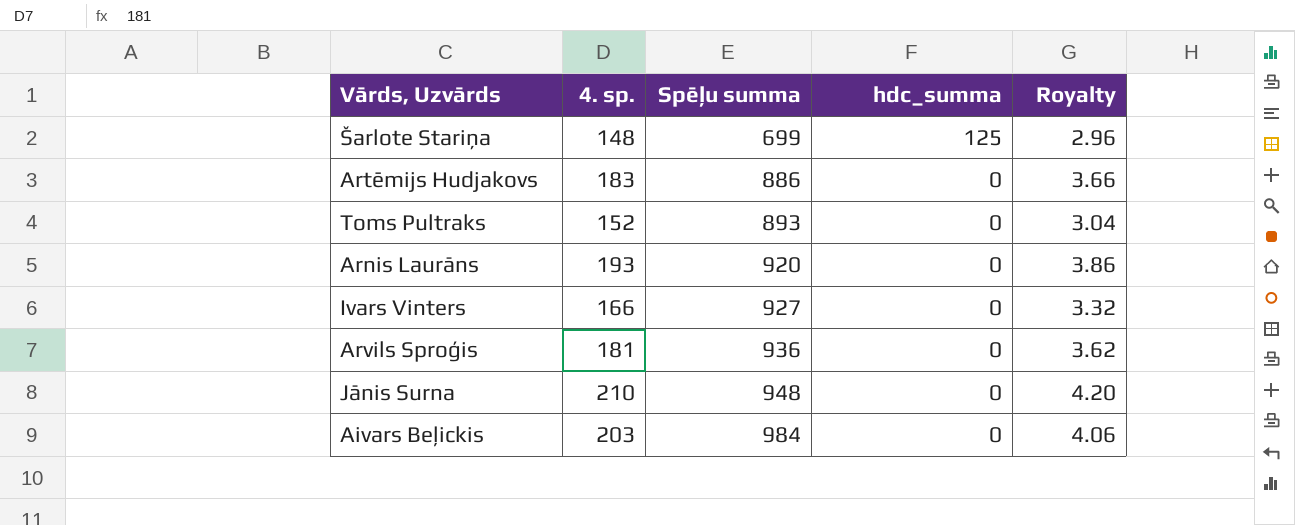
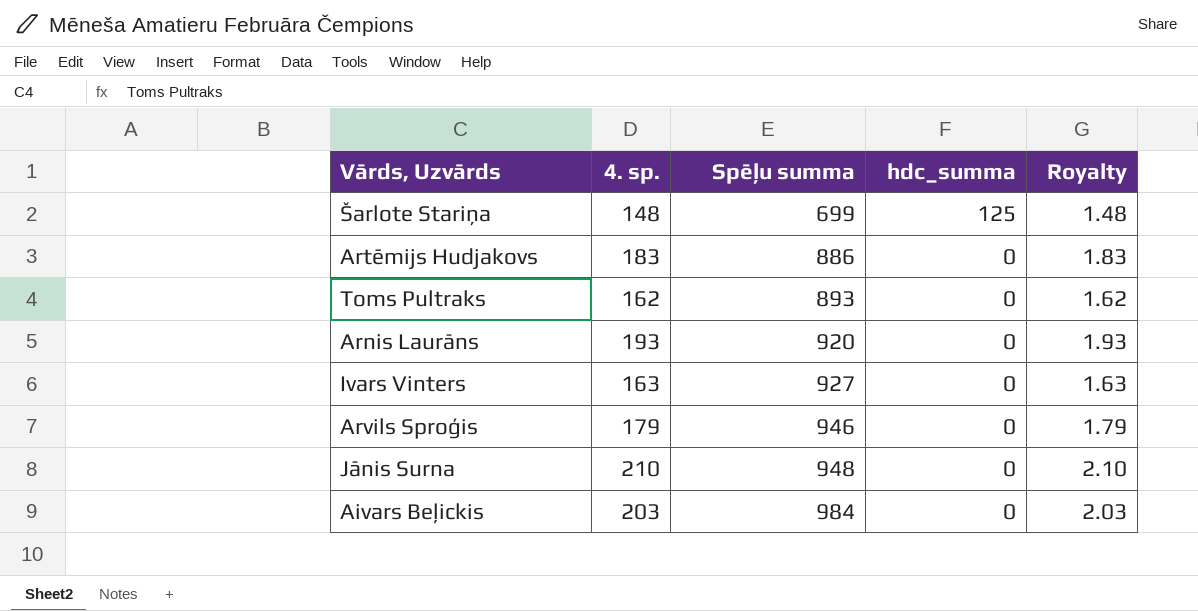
column Royalty | formula: [4. sp.] * 0.02 -> [4. sp.] * 0.01
Toms Pultraks | 4. sp.: 152 -> 162
Ivars Vinters | 4. sp.: 166 -> 163
Arvils Sproģis | 4. sp.: 181 -> 179
Arvils Sproģis | Spēļu summa: 936 -> 946

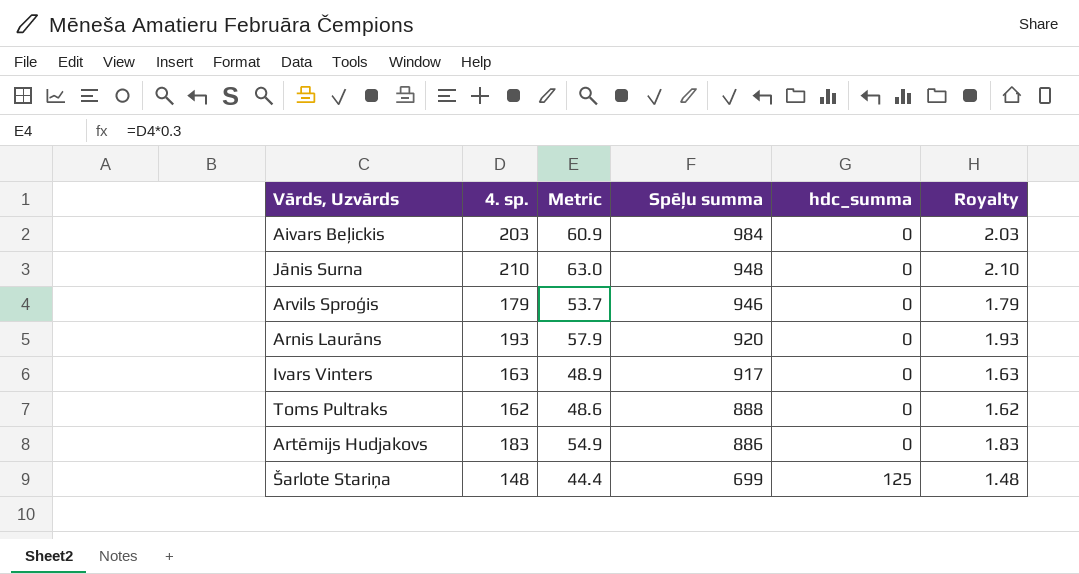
row order: Spēļu summa ascending -> Spēļu summa descending
column Metric | formula: none -> [4. sp.] * 0.3
Ivars Vinters | Spēļu summa: 927 -> 917
Toms Pultraks | Spēļu summa: 893 -> 888

